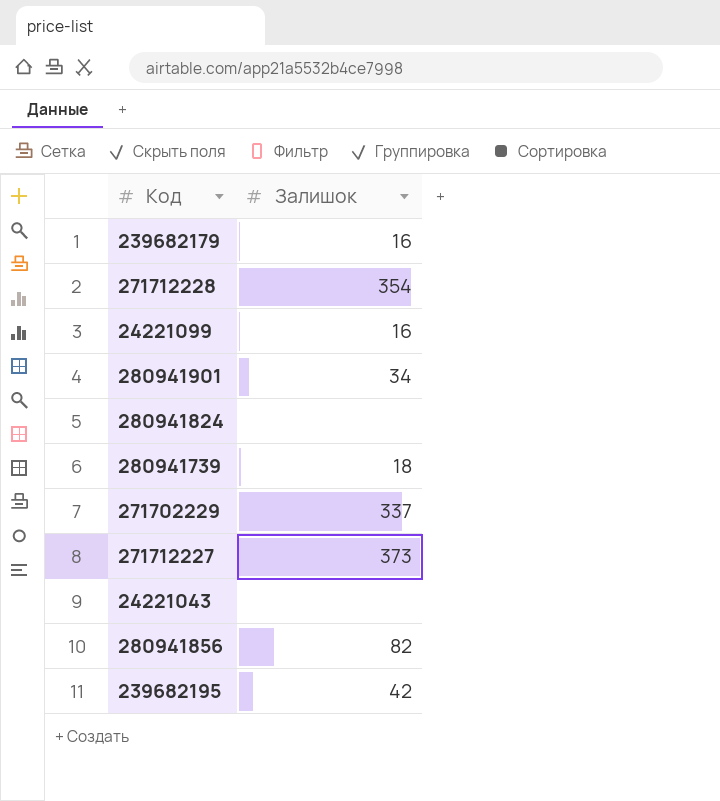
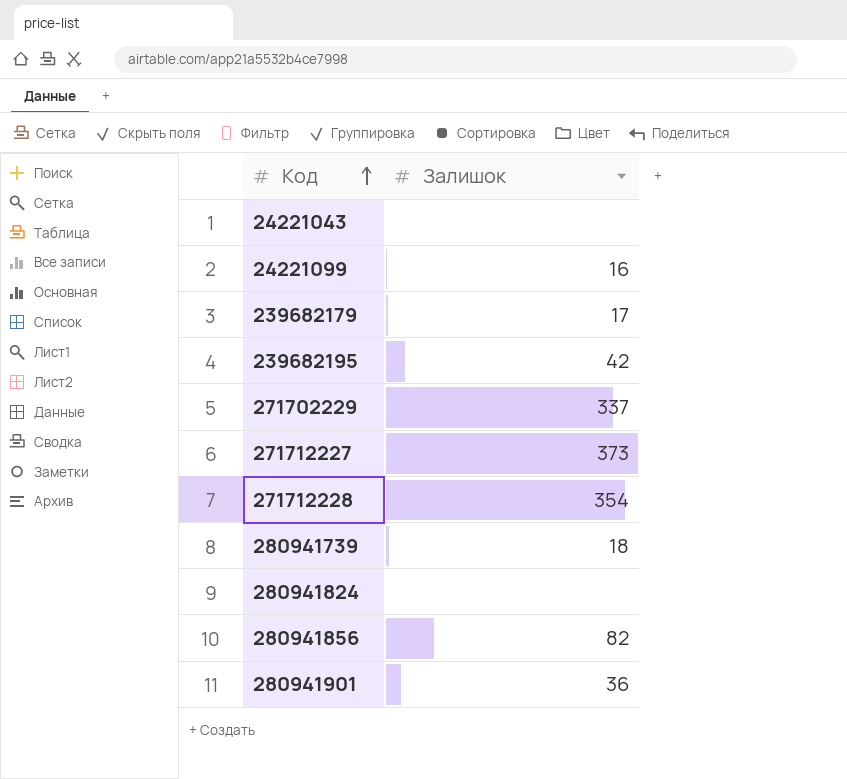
row order: none -> Код ascending
239682179 | Залишок: 16 -> 17
280941901 | Залишок: 34 -> 36

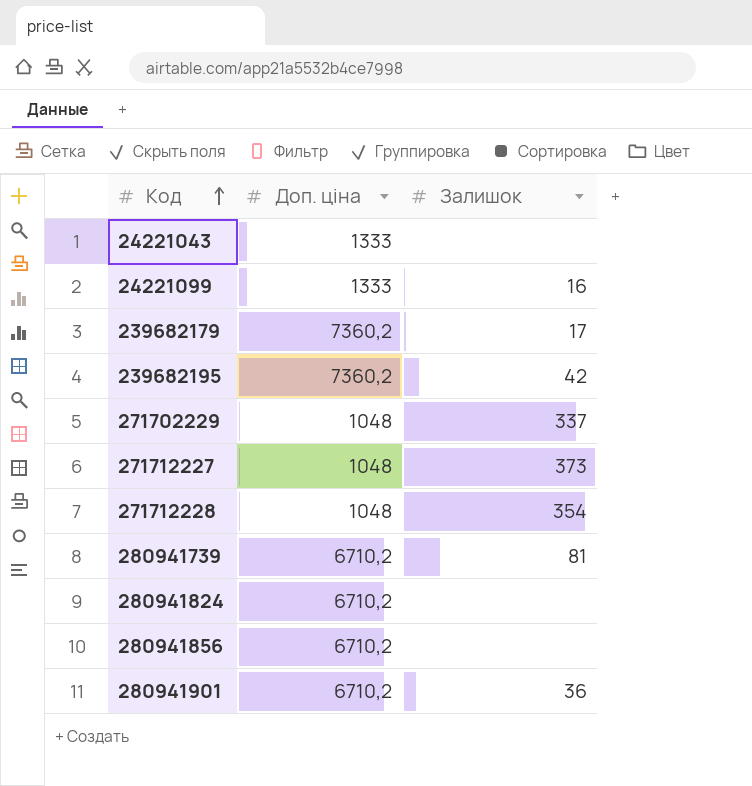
column Доп. ціна | position: none -> 2
280941739 | Залишок: 18 -> 81
280941856 | Залишок: 82 -> none

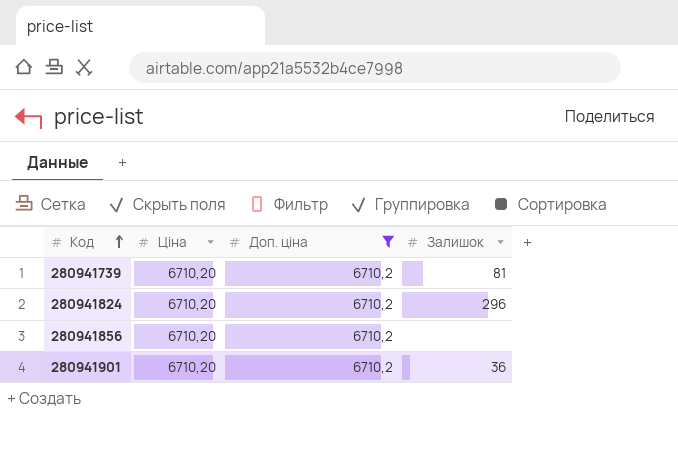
filter: none -> Доп. ціна = 6710,2
column Ціна | position: none -> 2
280941824 | Залишок: none -> 296

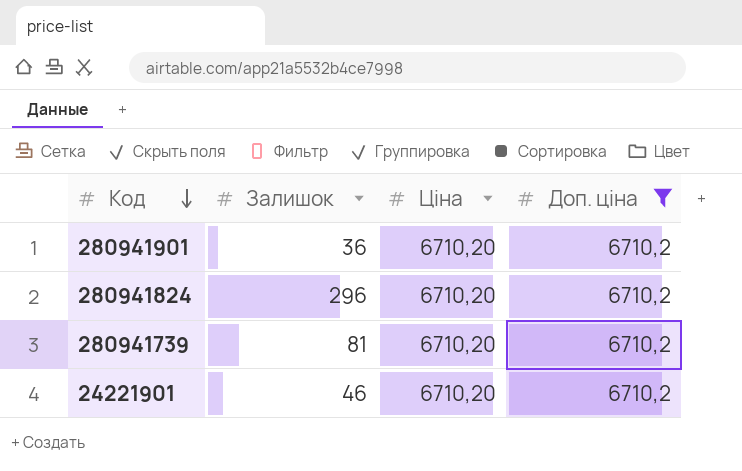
row order: Код ascending -> Код descending
column Залишок | position: 4 -> 2
row 280941856: 6710,20 | 6710,2 | none -> none
row 24221901: none -> 46 | 6710,20 | 6710,2

